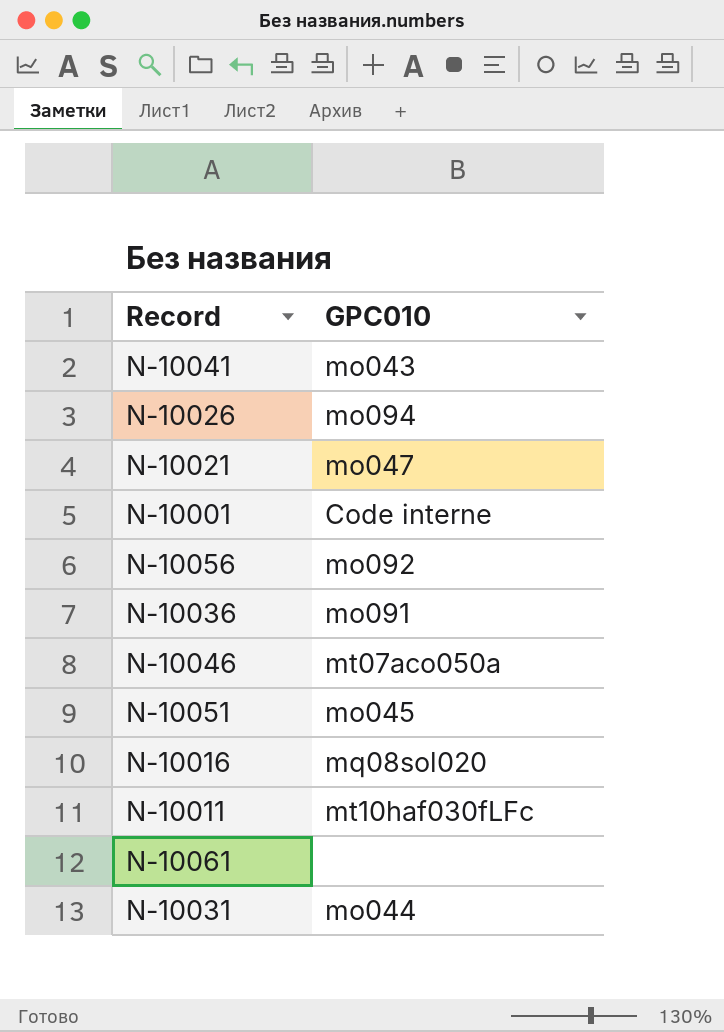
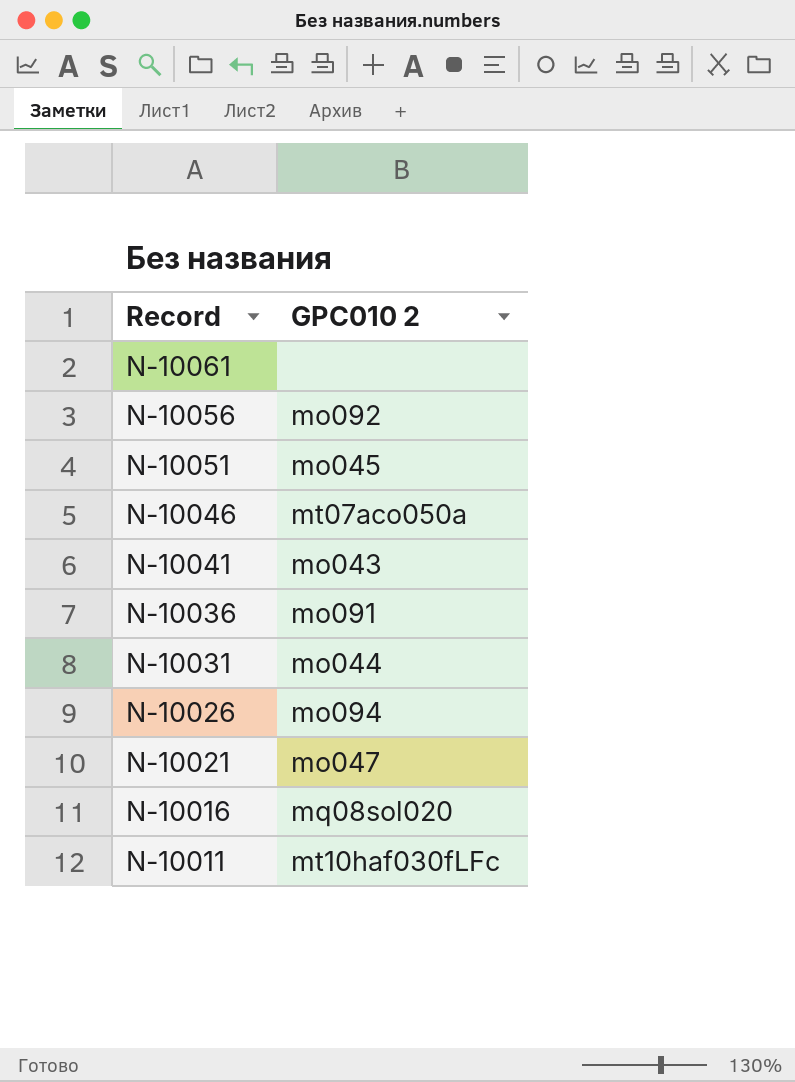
row order: none -> Record descending
column name: GPC010 -> GPC010 2
row N-10001: Code interne -> none

